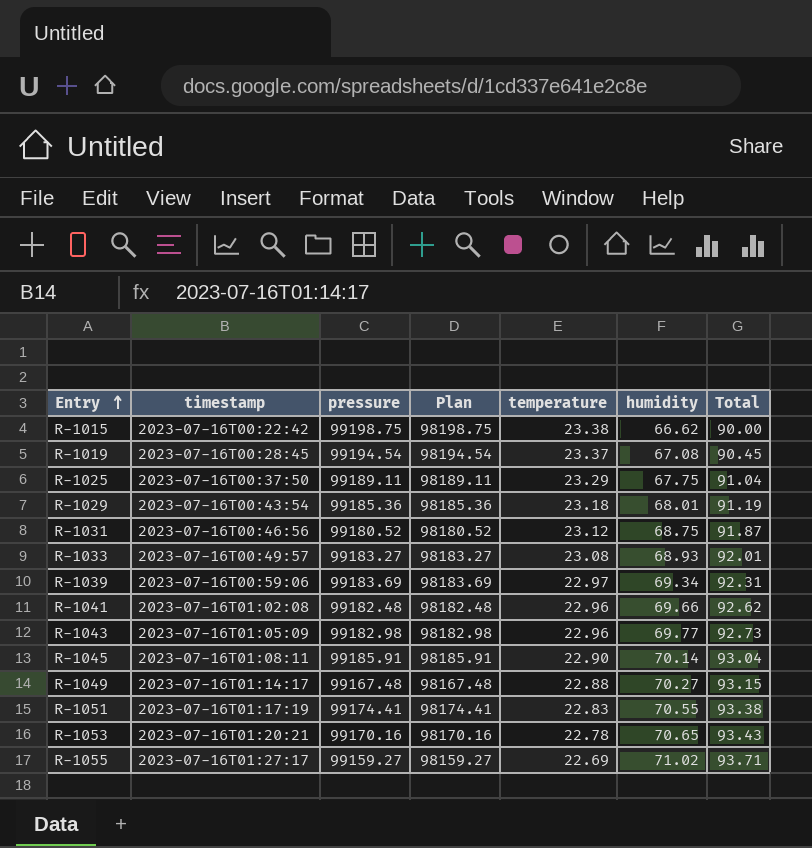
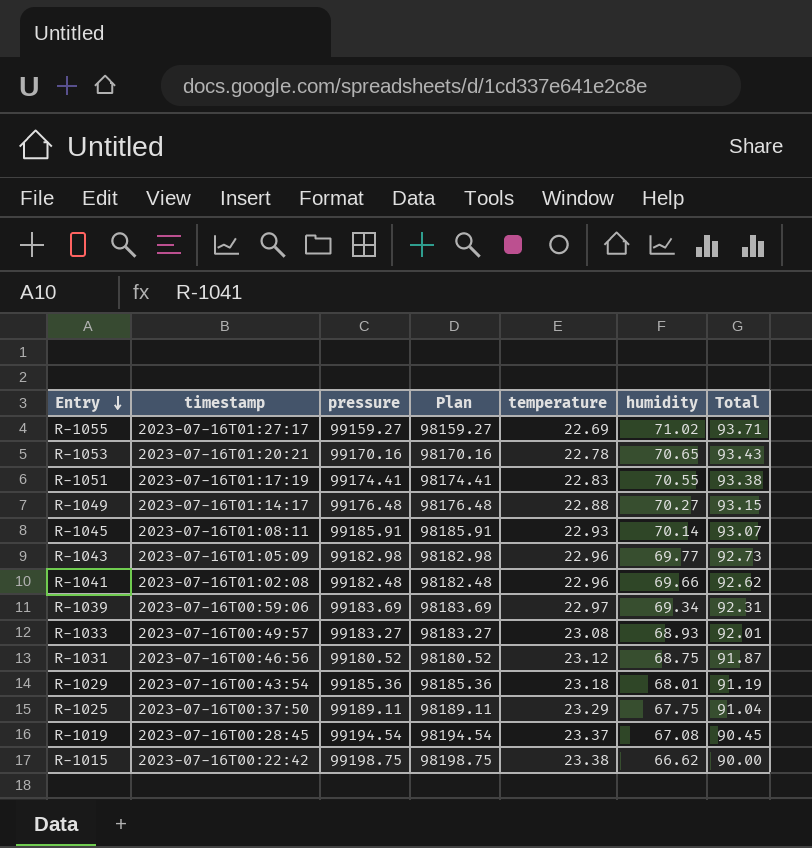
row order: Entry ascending -> Entry descending
R-1049 | pressure: 99167.48 -> 99176.48
R-1049 | Plan: 98167.48 -> 98176.48
R-1045 | temperature: 22.90 -> 22.93
R-1045 | Total: 93.04 -> 93.07

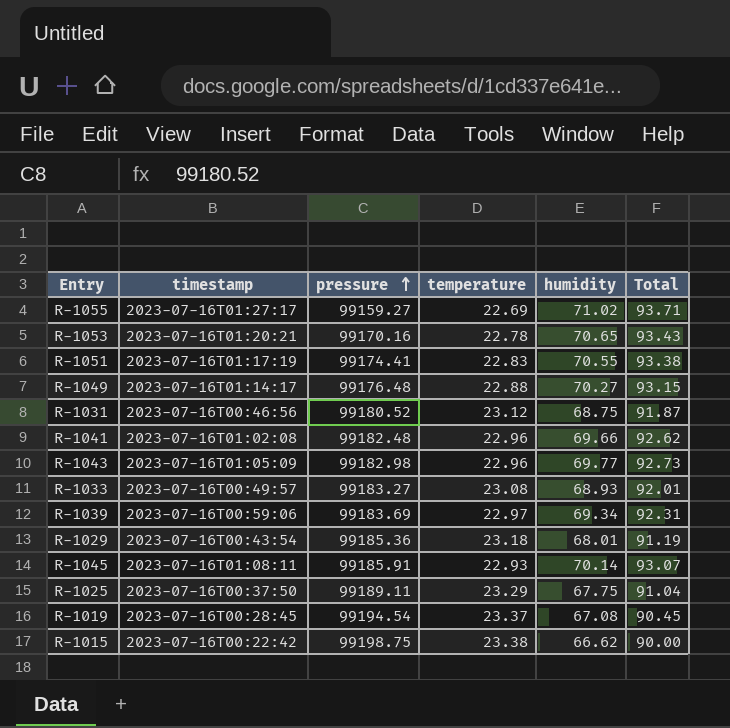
row order: Entry descending -> pressure ascending
column Plan | formula: [pressure] - 1000 -> none

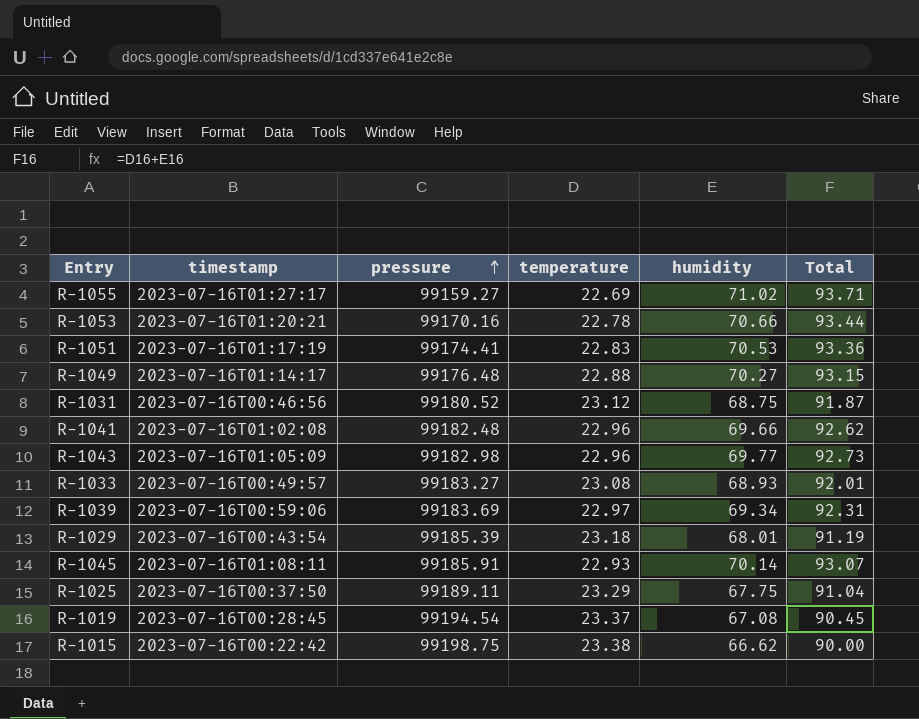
R-1053 | humidity: 70.65 -> 70.66
R-1053 | Total: 93.43 -> 93.44
R-1051 | humidity: 70.55 -> 70.53
R-1051 | Total: 93.38 -> 93.36
R-1029 | pressure: 99185.36 -> 99185.39

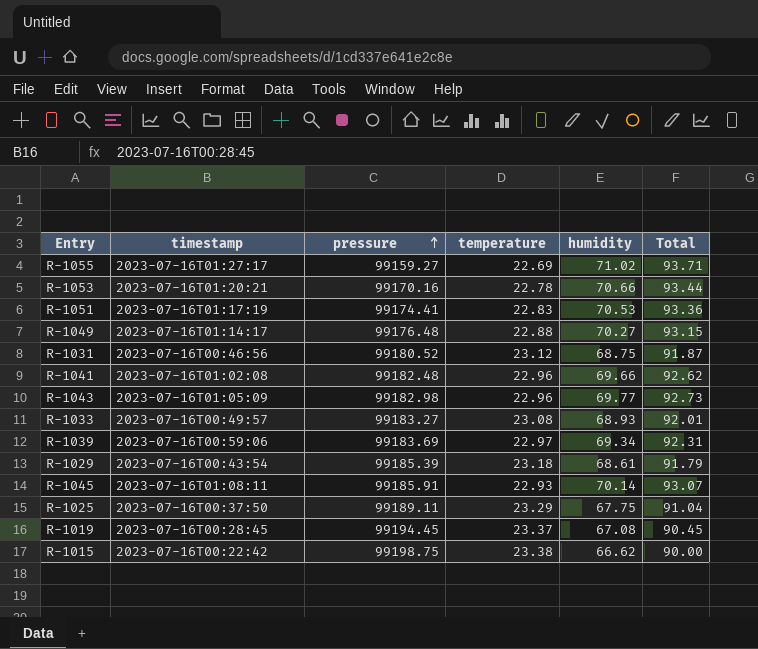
R-1029 | humidity: 68.01 -> 68.61
R-1029 | Total: 91.19 -> 91.79
R-1019 | pressure: 99194.54 -> 99194.45

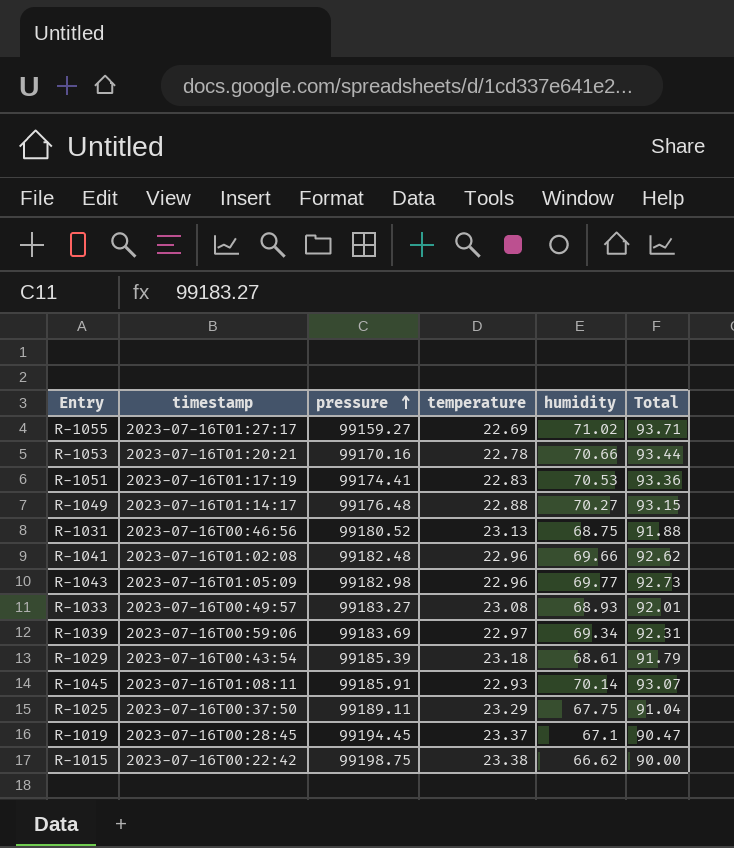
R-1031 | temperature: 23.12 -> 23.13
R-1031 | Total: 91.87 -> 91.88
R-1019 | humidity: 67.08 -> 67.1
R-1019 | Total: 90.45 -> 90.47

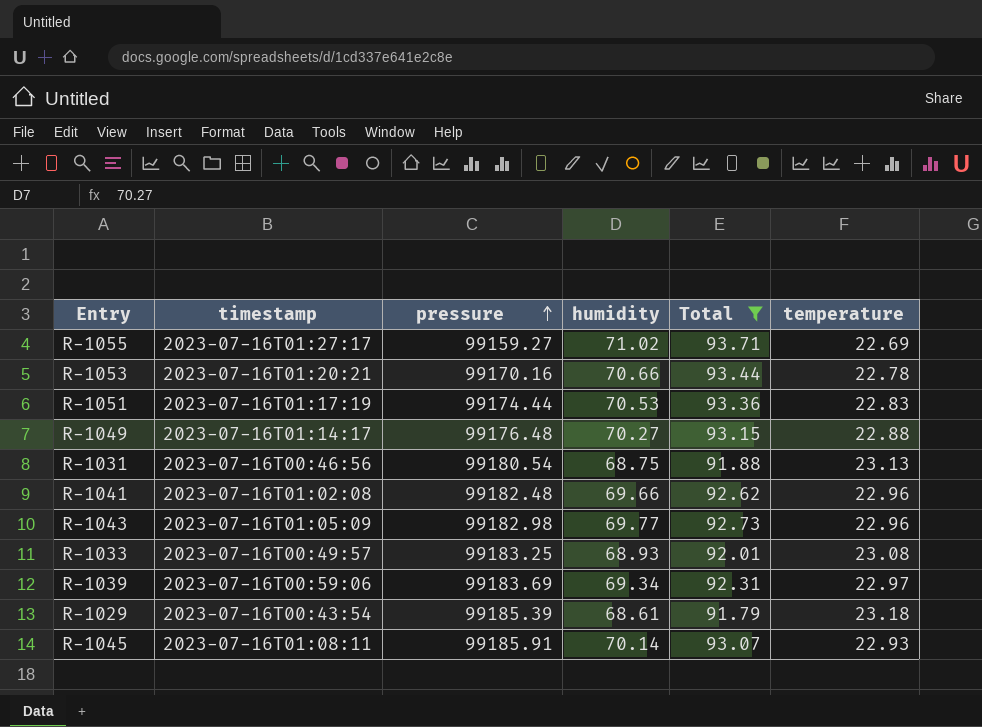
filter: none -> Total >= 91.79
column temperature | position: 4 -> 6
R-1051 | pressure: 99174.41 -> 99174.44
R-1031 | pressure: 99180.52 -> 99180.54
R-1033 | pressure: 99183.27 -> 99183.25

